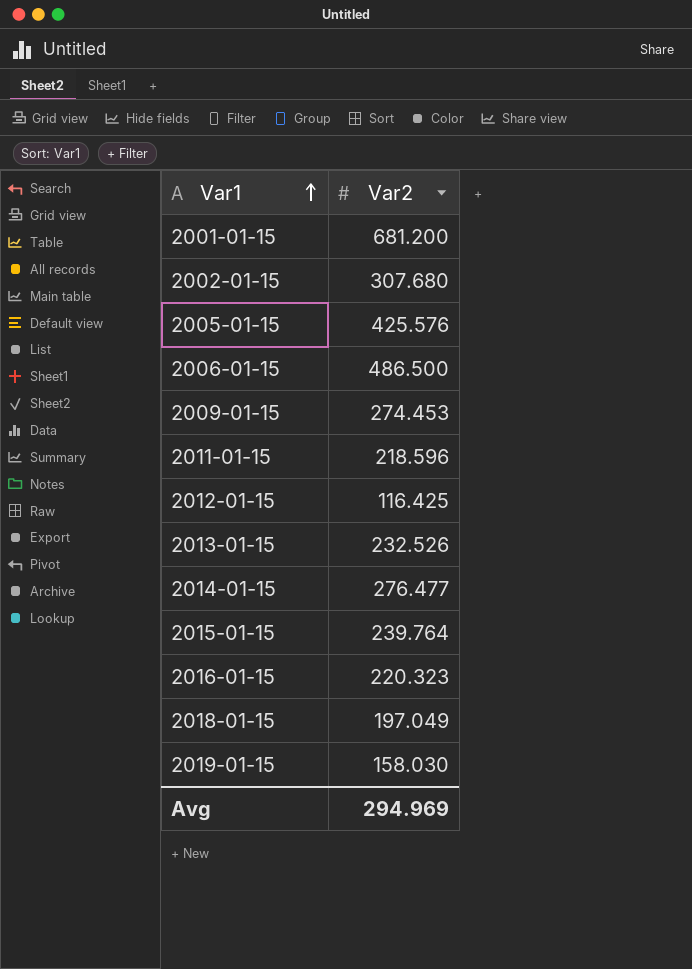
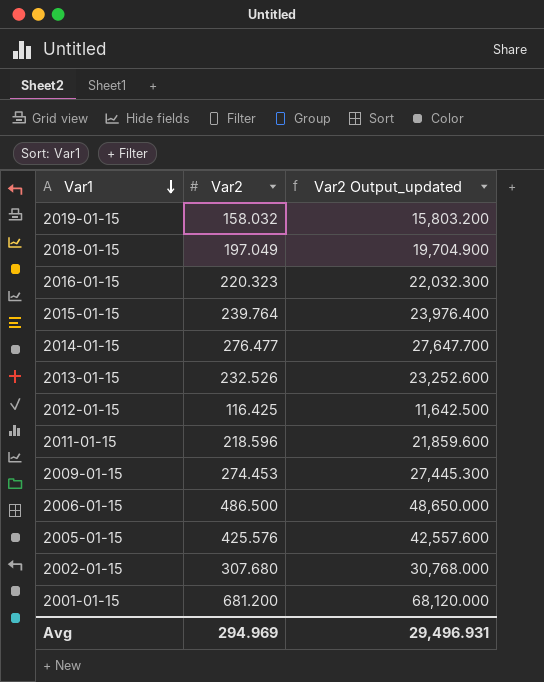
row order: Var1 ascending -> Var1 descending
column Var2 Output_updated | formula: none -> [Var2] * 100
2019-01-15 | Var2: 158.030 -> 158.032

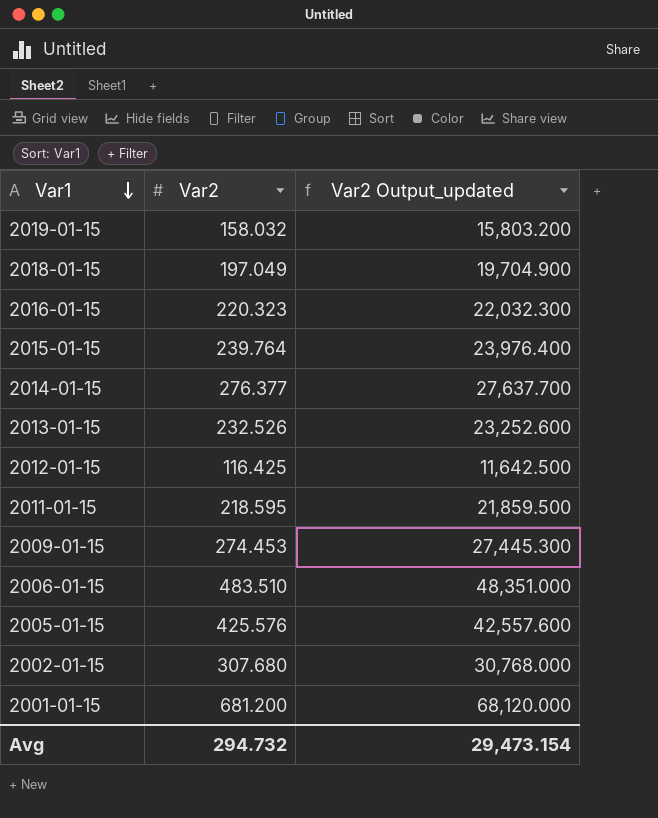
2014-01-15 | Var2: 276.477 -> 276.377
2014-01-15 | Var2 Output_updated: 27,647.700 -> 27,637.700
2011-01-15 | Var2: 218.596 -> 218.595
2011-01-15 | Var2 Output_updated: 21,859.600 -> 21,859.500
2006-01-15 | Var2: 486.500 -> 483.510
2006-01-15 | Var2 Output_updated: 48,650.000 -> 48,351.000
Avg | Var2: 294.969 -> 294.732
Avg | Var2 Output_updated: 29,496.931 -> 29,473.154

